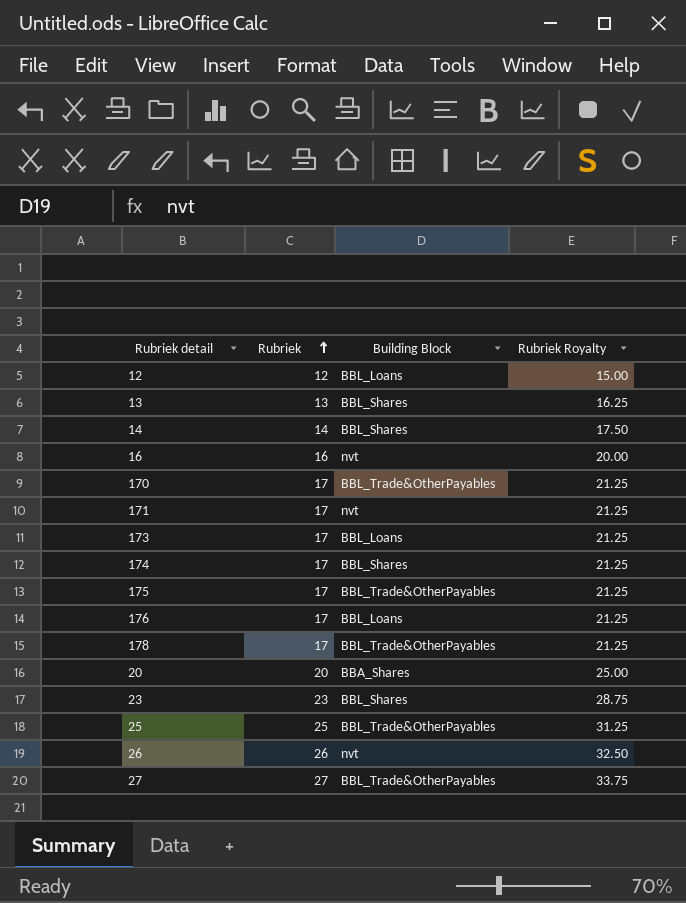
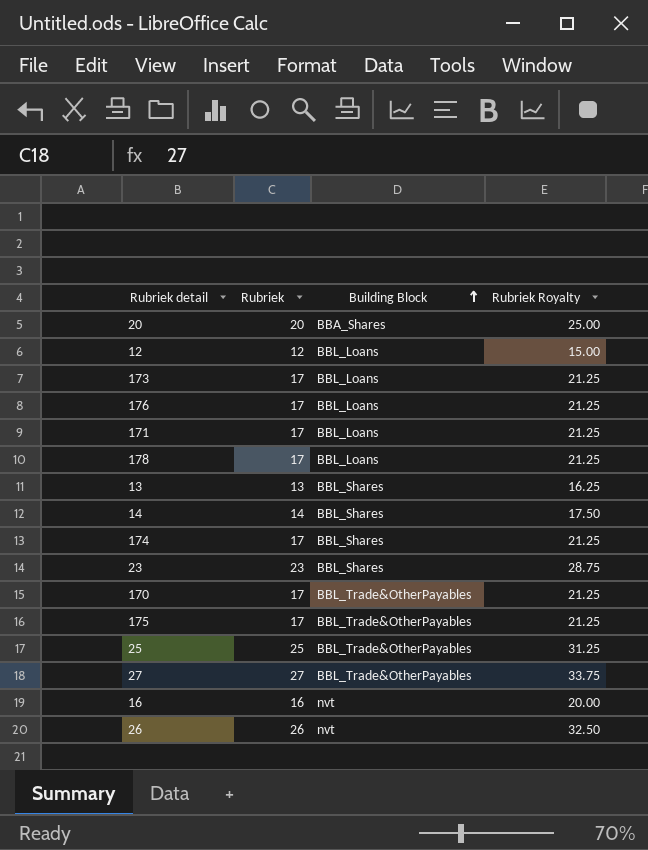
row order: Rubriek ascending -> Building Block ascending
171 | Building Block: nvt -> BBL_Loans
178 | Building Block: BBL_Trade&OtherPayables -> BBL_Loans

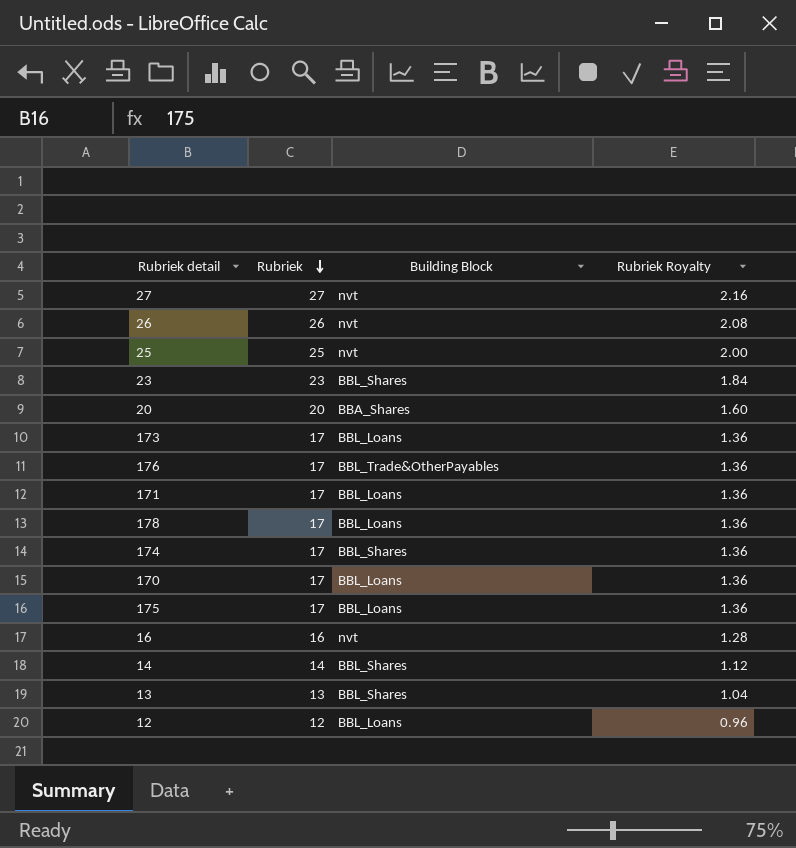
row order: Building Block ascending -> Rubriek descending
column Rubriek Royalty | formula: [Rubriek] * 1.25 -> [Rubriek] * 0.08
27 | Building Block: BBL_Trade&OtherPayables -> nvt
25 | Building Block: BBL_Trade&OtherPayables -> nvt
176 | Building Block: BBL_Loans -> BBL_Trade&OtherPayables
170 | Building Block: BBL_Trade&OtherPayables -> BBL_Loans
175 | Building Block: BBL_Trade&OtherPayables -> BBL_Loans

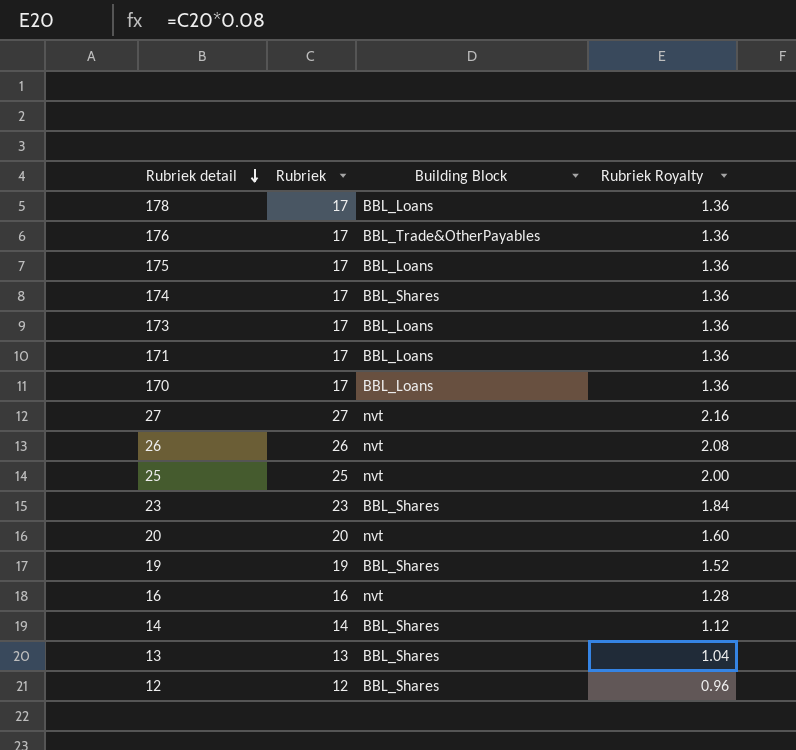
row order: Rubriek descending -> Rubriek detail descending
20 | Building Block: BBA_Shares -> nvt
row 19: none -> 19 | BBL_Shares | 1.52
12 | Building Block: BBL_Loans -> BBL_Shares

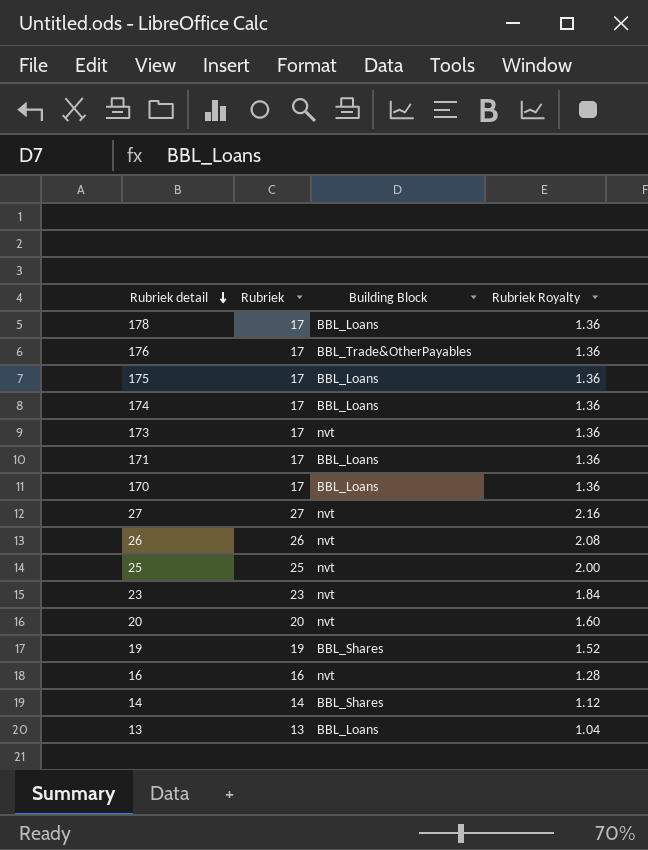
row 12: 12 | BBL_Shares | 0.96 -> none
174 | Building Block: BBL_Shares -> BBL_Loans
173 | Building Block: BBL_Loans -> nvt
23 | Building Block: BBL_Shares -> nvt
13 | Building Block: BBL_Shares -> BBL_Loans

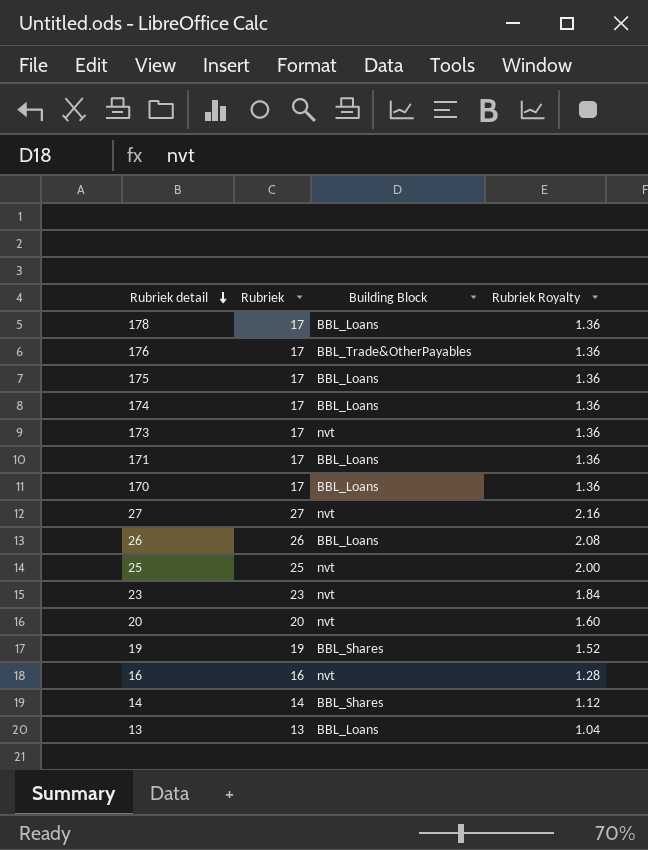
26 | Building Block: nvt -> BBL_Loans

